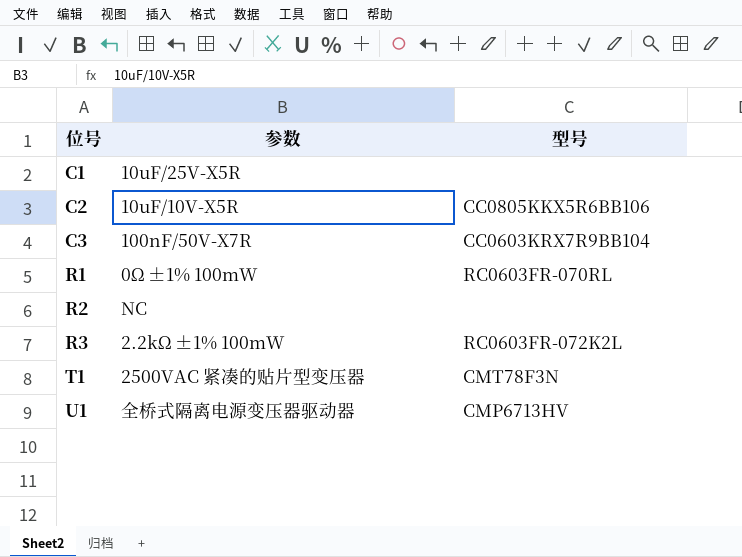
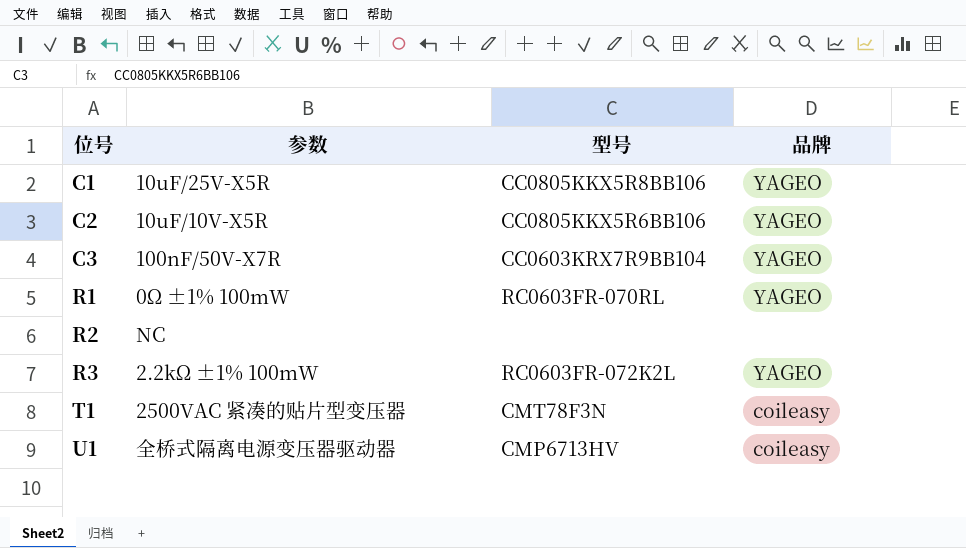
column 品牌 | position: none -> 4
C1 | 型号: none -> CC0805KKX5R8BB106

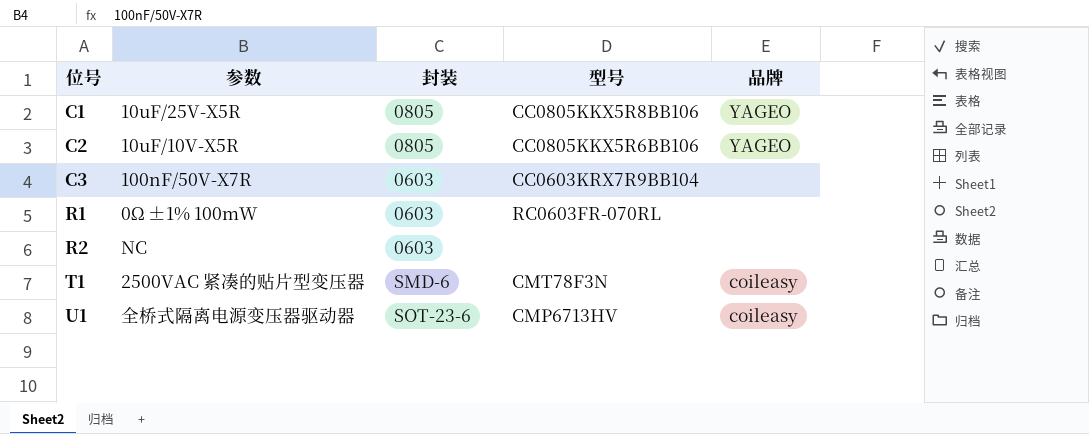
column 封装 | position: none -> 3
row R3: 2.2kΩ ±1% 100mW | RC0603FR-072K2L | YAGEO -> none
C3 | 品牌: YAGEO -> none
R1 | 品牌: YAGEO -> none

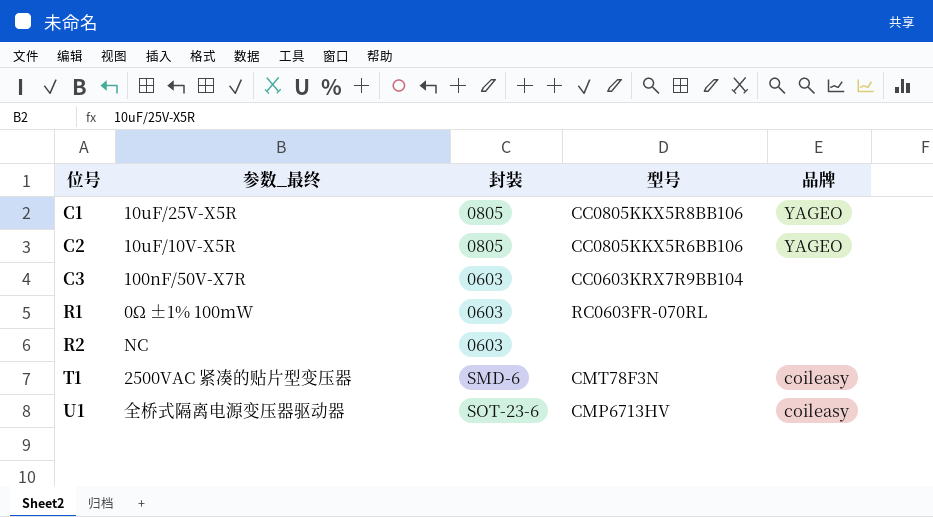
column name: 参数 -> 参数_最终

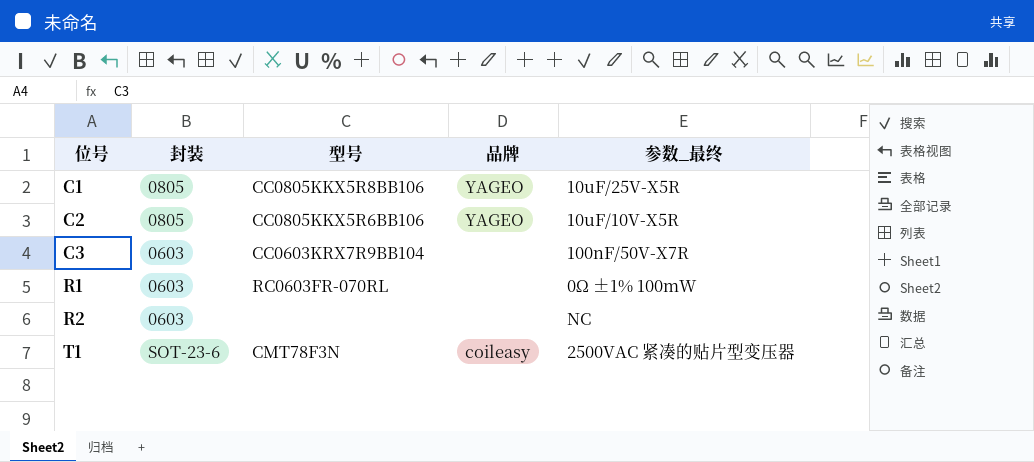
column 参数_最终 | position: 2 -> 5
row U1: 全桥式隔离电源变压器驱动器 | SOT-23-6 | CMP6713HV | coileasy -> none
T1 | 封装: SMD-6 -> SOT-23-6

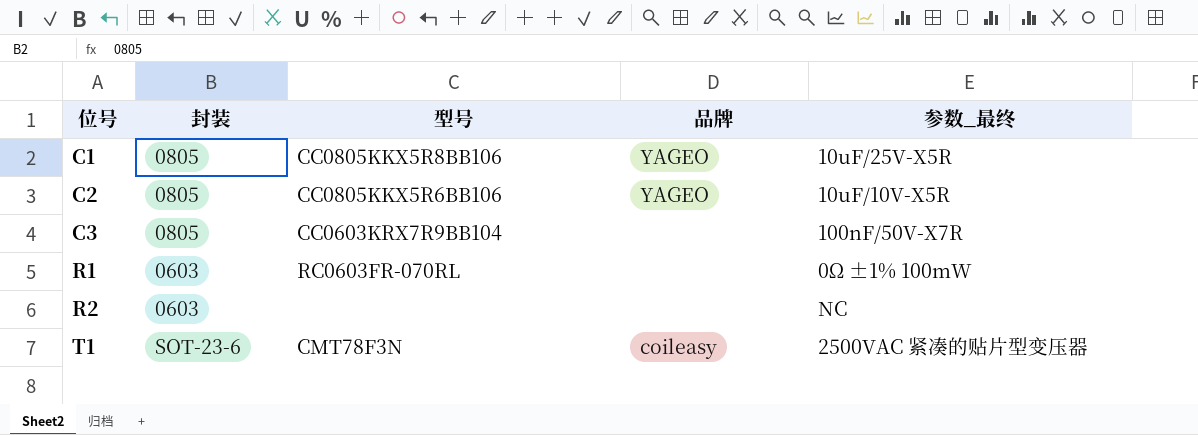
C3 | 封装: 0603 -> 0805

